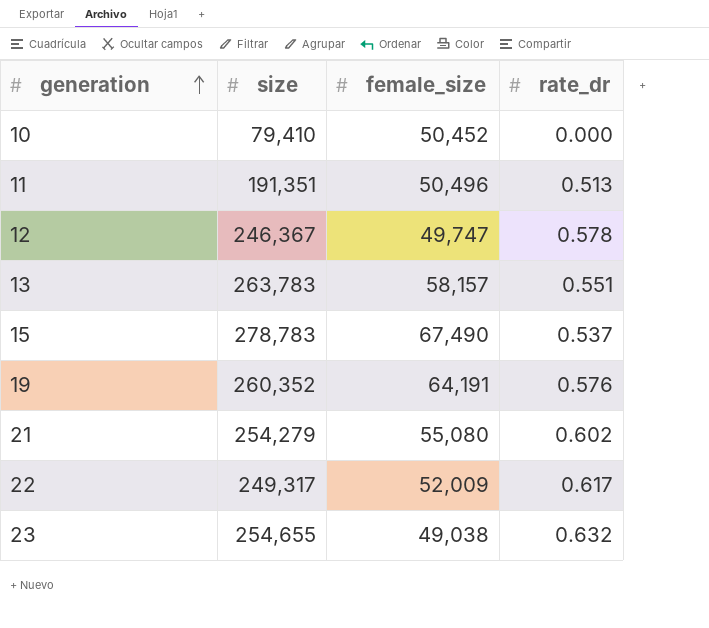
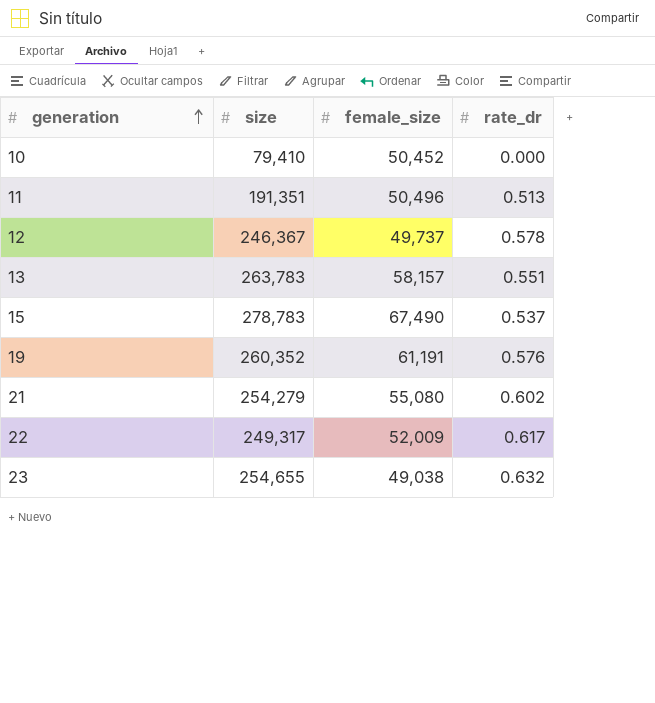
12 | female_size: 49,747 -> 49,737
19 | female_size: 64,191 -> 61,191

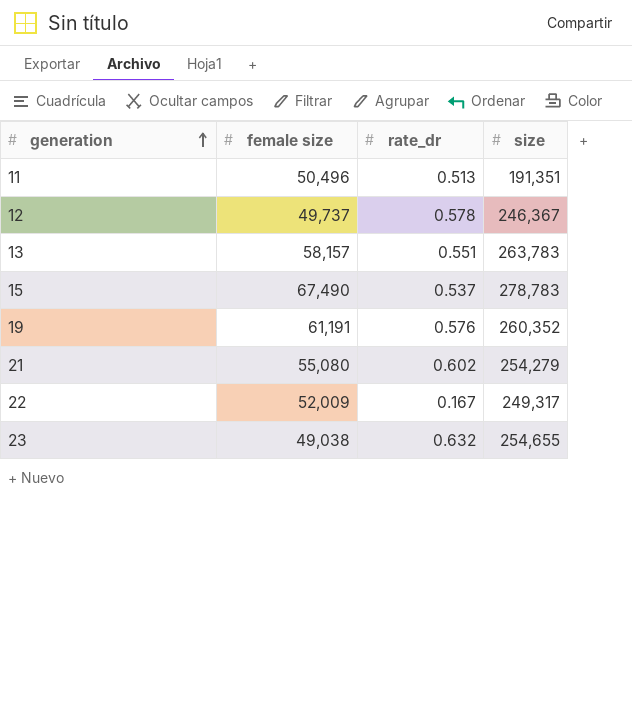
column name: female_size -> female size
column size | position: 2 -> 4
row 10: 79,410 | 50,452 | 0.000 -> none
22 | rate_dr: 0.617 -> 0.167

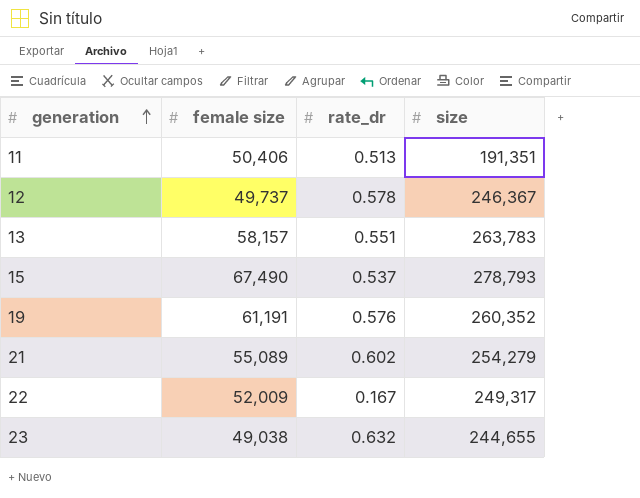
11 | female size: 50,496 -> 50,406
15 | size: 278,783 -> 278,793
21 | female size: 55,080 -> 55,089
23 | size: 254,655 -> 244,655

